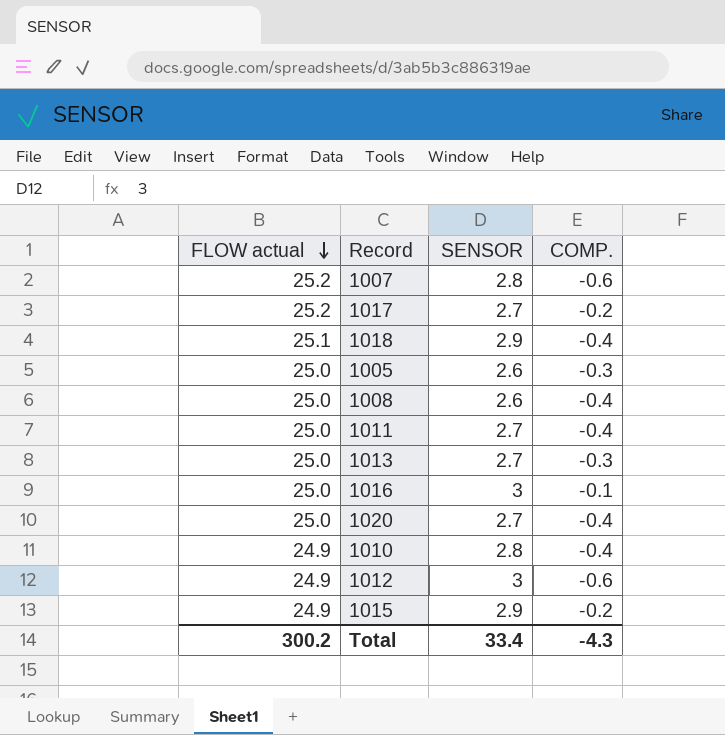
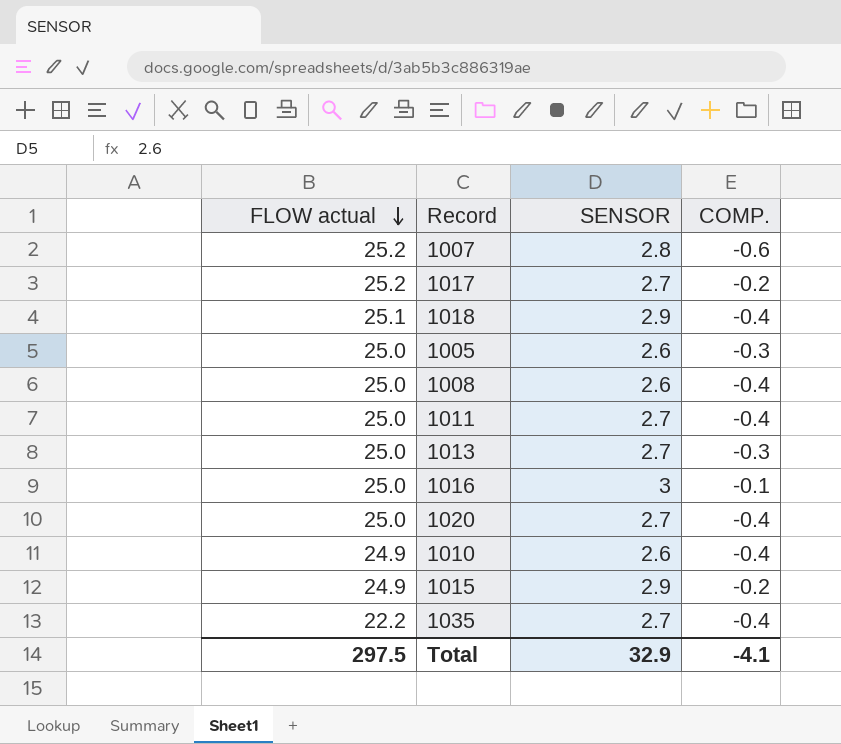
row 1012: 24.9 | 3 | -0.6 -> none
1010 | SENSOR: 2.8 -> 2.6
row 1035: none -> 22.2 | 2.7 | -0.4
Total | FLOW actual: 300.2 -> 297.5
Total | SENSOR: 33.4 -> 32.9
Total | COMP.: -4.3 -> -4.1

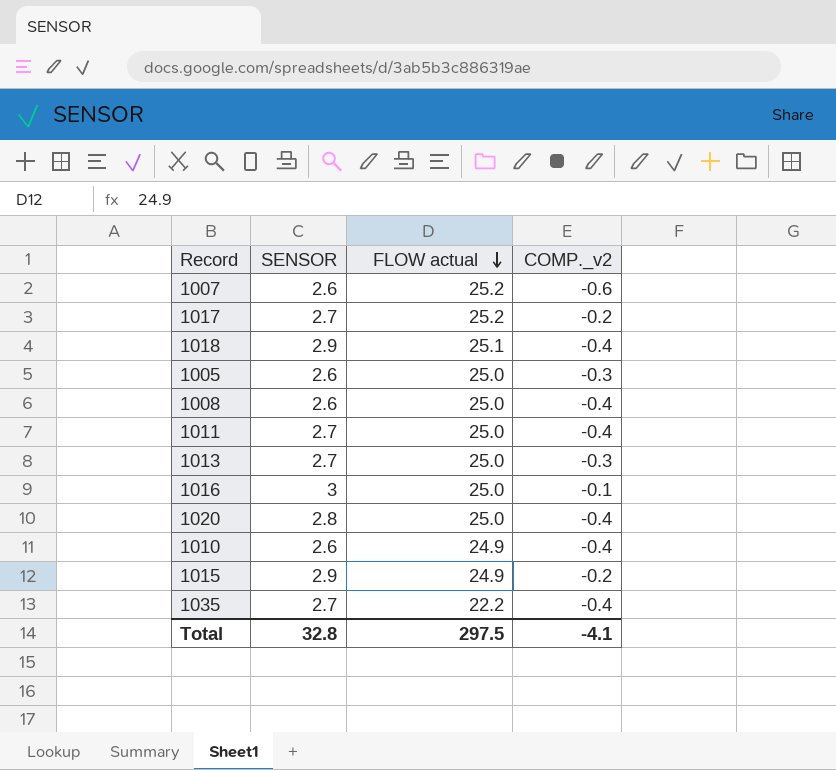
column FLOW actual | position: 1 -> 3
column name: COMP. -> COMP._v2
1007 | SENSOR: 2.8 -> 2.6
1020 | SENSOR: 2.7 -> 2.8
Total | SENSOR: 32.9 -> 32.8

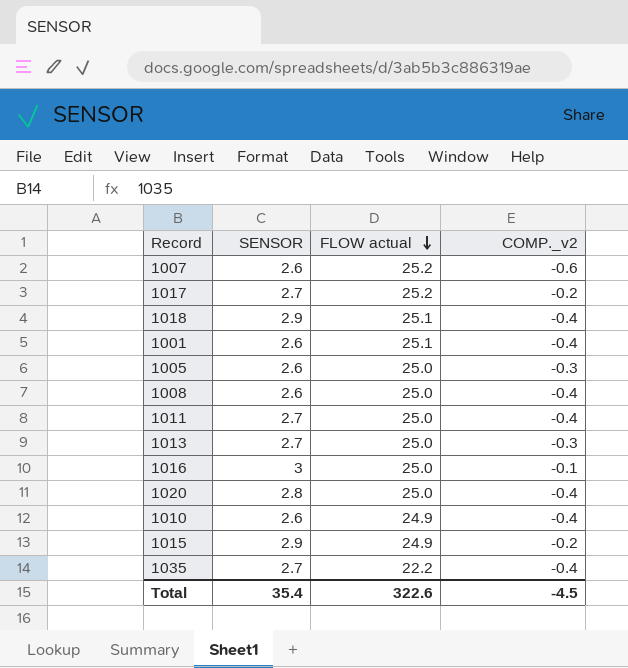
row 1001: none -> 2.6 | 25.1 | -0.4
Total | SENSOR: 32.8 -> 35.4
Total | FLOW actual: 297.5 -> 322.6
Total | COMP._v2: -4.1 -> -4.5

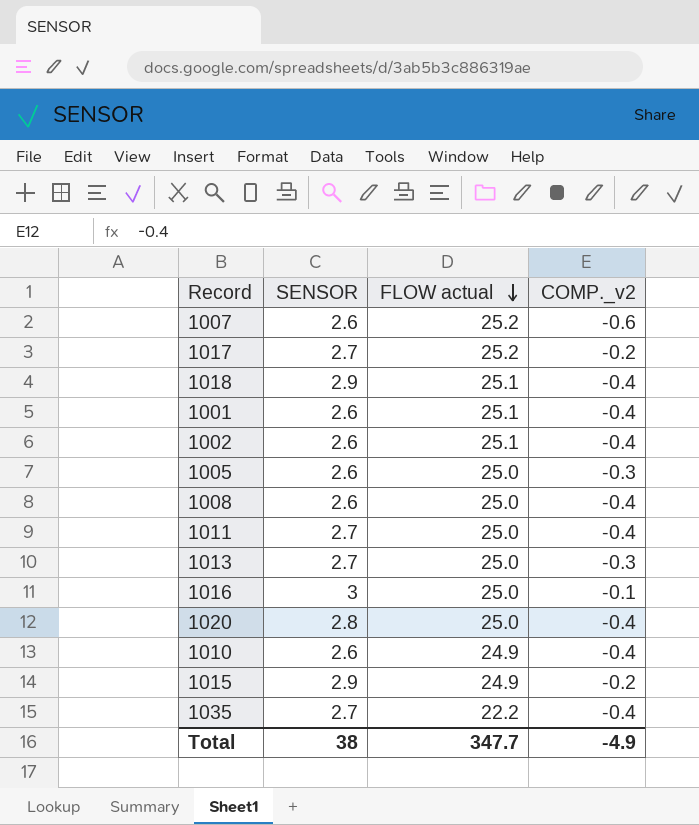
row 1002: none -> 2.6 | 25.1 | -0.4
Total | SENSOR: 35.4 -> 38
Total | FLOW actual: 322.6 -> 347.7
Total | COMP._v2: -4.5 -> -4.9

